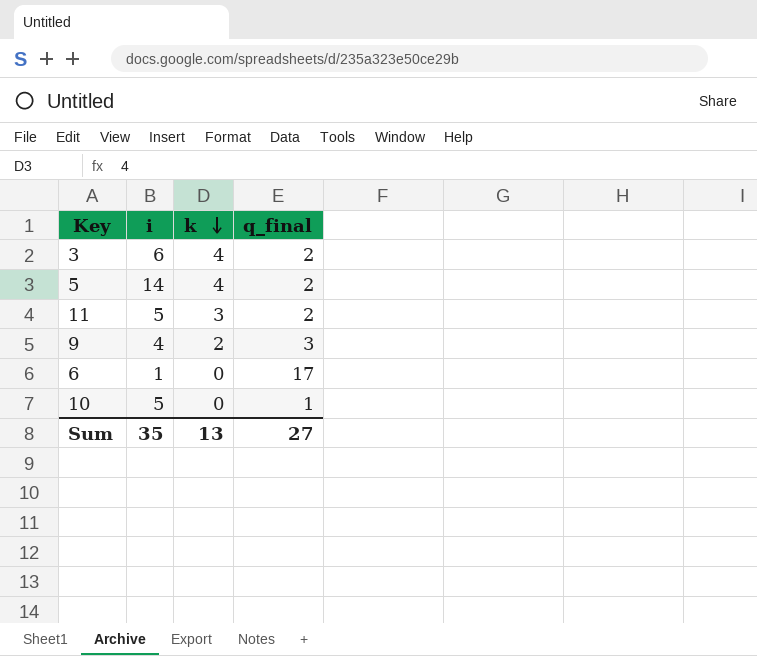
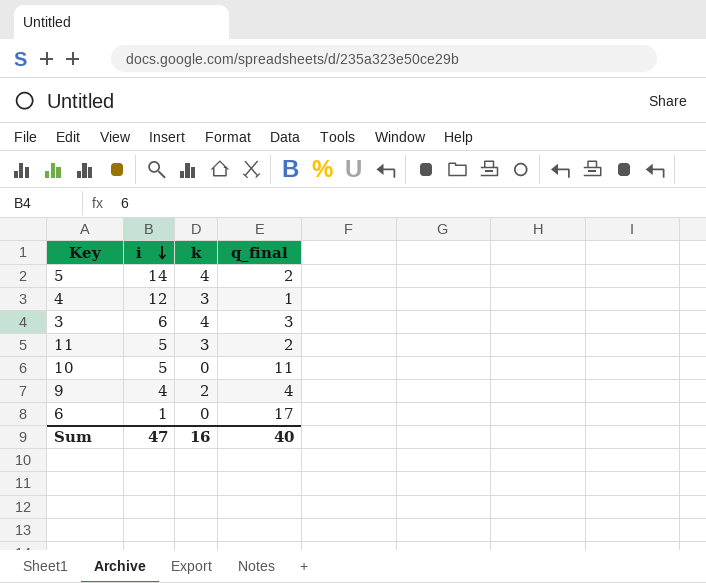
row order: k descending -> i descending
row 4: none -> 12 | 3 | 1
3 | q_final: 2 -> 3
10 | q_final: 1 -> 11
9 | q_final: 3 -> 4
Sum | i: 35 -> 47
Sum | k: 13 -> 16
Sum | q_final: 27 -> 40

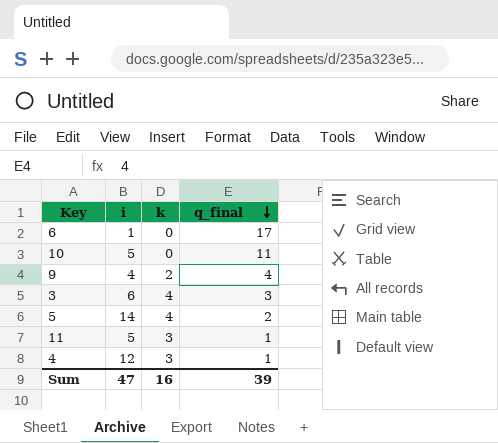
row order: i descending -> q_final descending
11 | q_final: 2 -> 1
Sum | q_final: 40 -> 39

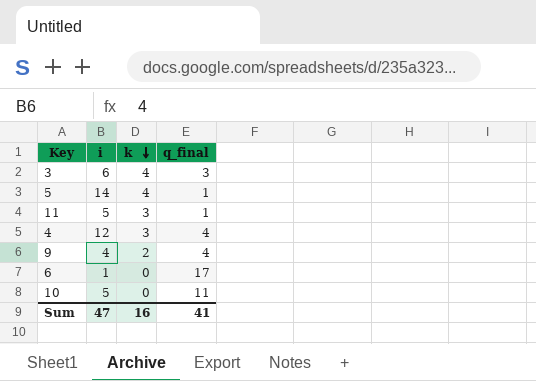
row order: q_final descending -> k descending
5 | q_final: 2 -> 1
4 | q_final: 1 -> 4
Sum | q_final: 39 -> 41

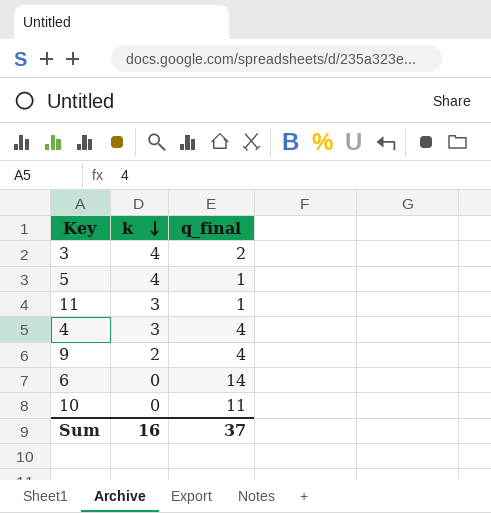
column i | position: 2 -> none
3 | q_final: 3 -> 2
6 | q_final: 17 -> 14
Sum | q_final: 41 -> 37

